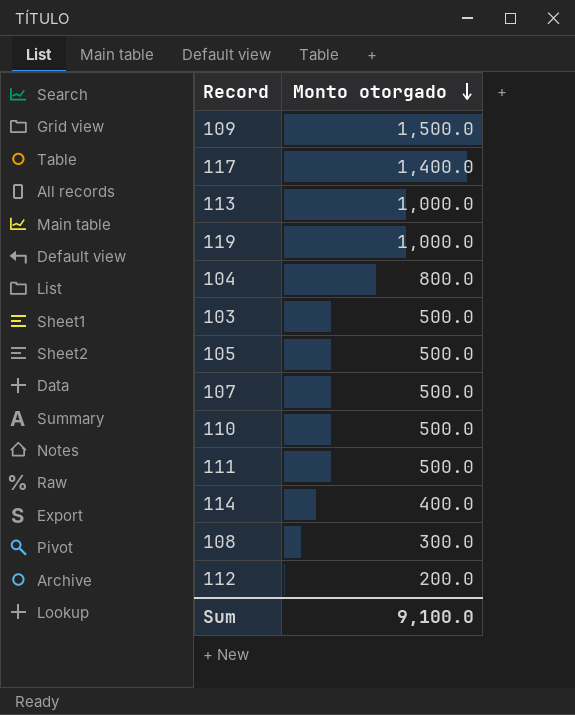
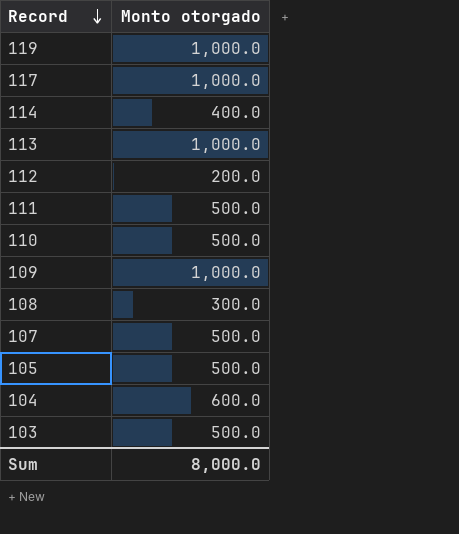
row order: Monto otorgado descending -> Record descending
117 | Monto otorgado: 1,400.0 -> 1,000.0
109 | Monto otorgado: 1,500.0 -> 1,000.0
104 | Monto otorgado: 800.0 -> 600.0
Sum | Monto otorgado: 9,100.0 -> 8,000.0

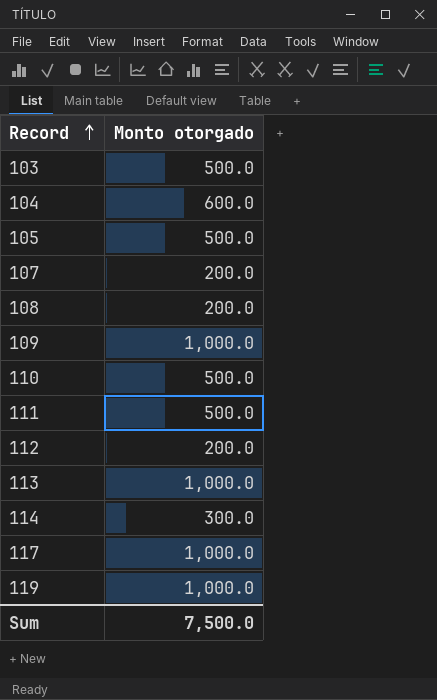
row order: Record descending -> Record ascending
107 | Monto otorgado: 500.0 -> 200.0
108 | Monto otorgado: 300.0 -> 200.0
114 | Monto otorgado: 400.0 -> 300.0
Sum | Monto otorgado: 8,000.0 -> 7,500.0

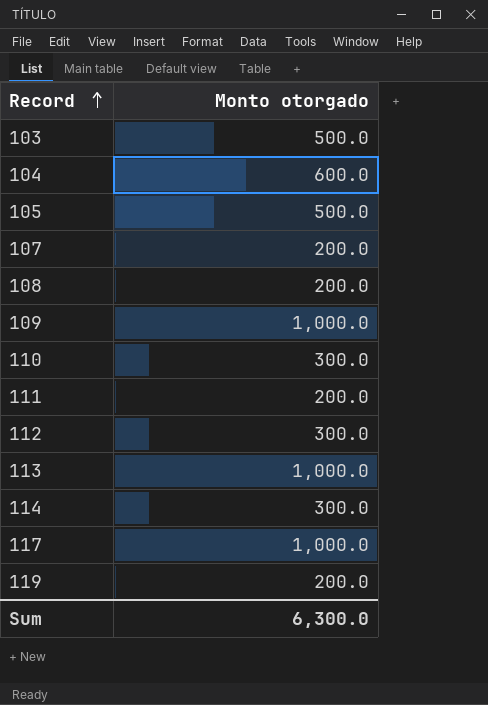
110 | Monto otorgado: 500.0 -> 300.0
111 | Monto otorgado: 500.0 -> 200.0
112 | Monto otorgado: 200.0 -> 300.0
119 | Monto otorgado: 1,000.0 -> 200.0
Sum | Monto otorgado: 7,500.0 -> 6,300.0

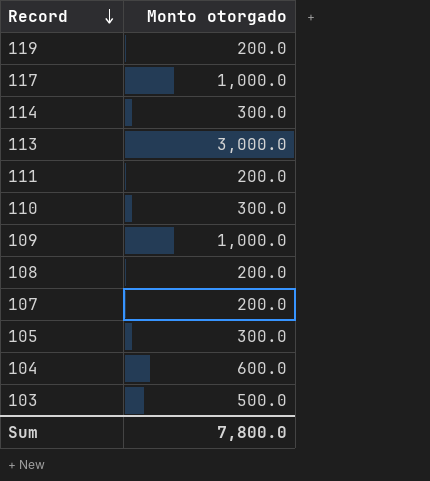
row order: Record ascending -> Record descending
row 112: 300.0 -> none
113 | Monto otorgado: 1,000.0 -> 3,000.0
105 | Monto otorgado: 500.0 -> 300.0
Sum | Monto otorgado: 6,300.0 -> 7,800.0

